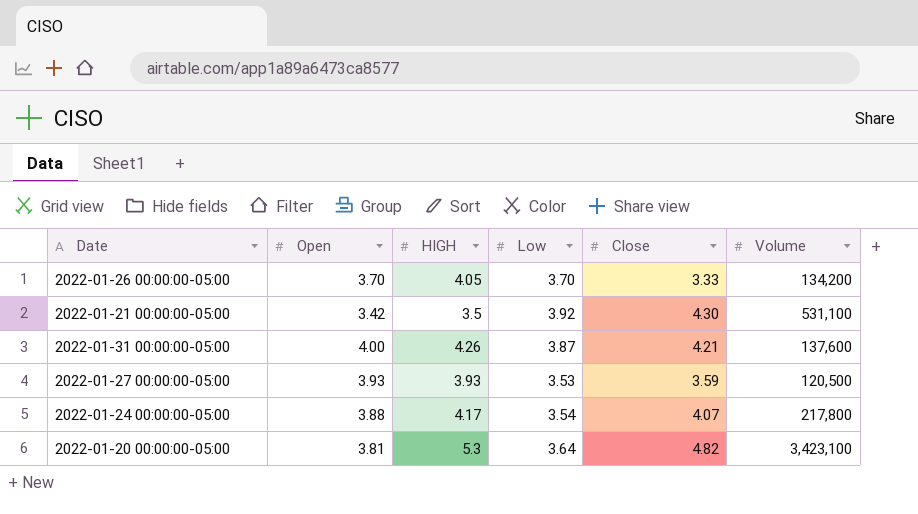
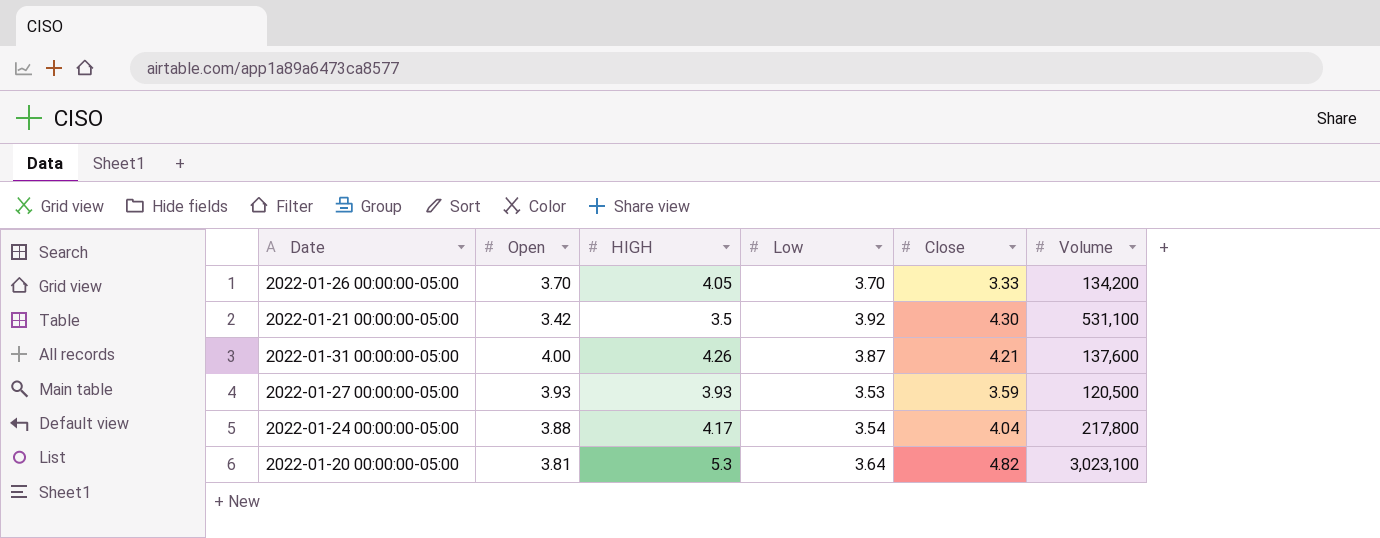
2022-01-24 00:00:00-05:00 | Close: 4.07 -> 4.04
2022-01-20 00:00:00-05:00 | Volume: 3,423,100 -> 3,023,100

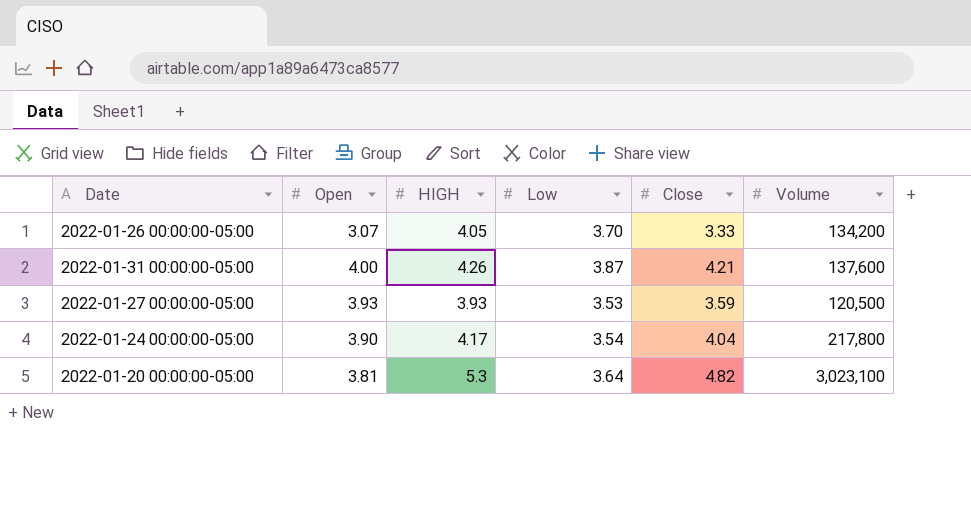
row 2022-01-21 00:00:00-05:00: 3.42 | 3.5 | 3.92 | 4.30 | 531,100 -> none
2022-01-26 00:00:00-05:00 | Open: 3.70 -> 3.07
2022-01-24 00:00:00-05:00 | Open: 3.88 -> 3.90

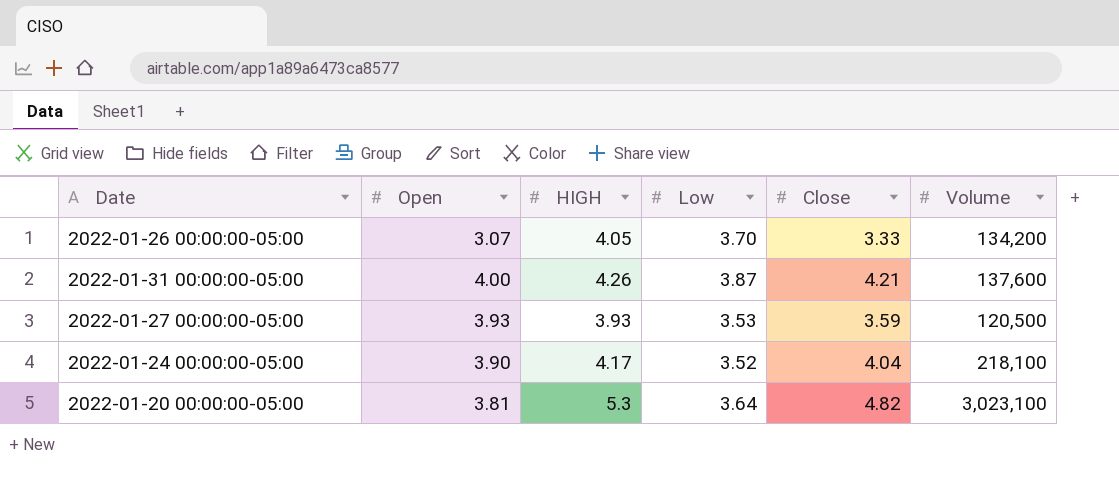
2022-01-24 00:00:00-05:00 | Low: 3.54 -> 3.52
2022-01-24 00:00:00-05:00 | Volume: 217,800 -> 218,100

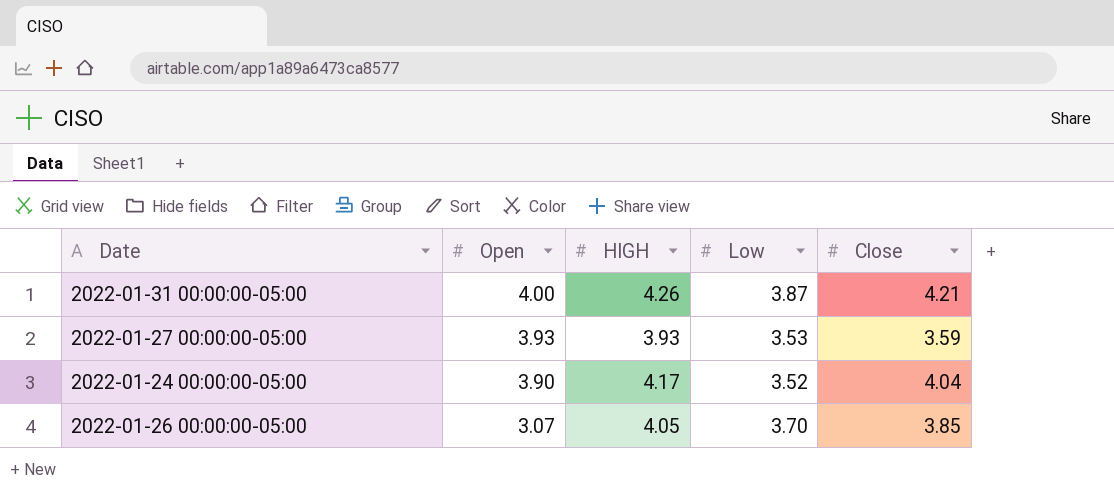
row order: none -> Open descending
column Volume | position: 6 -> none
row 2022-01-20 00:00:00-05:00: 3.81 | 5.3 | 3.64 | 4.82 | 3,023,100 -> none
2022-01-26 00:00:00-05:00 | Close: 3.33 -> 3.85

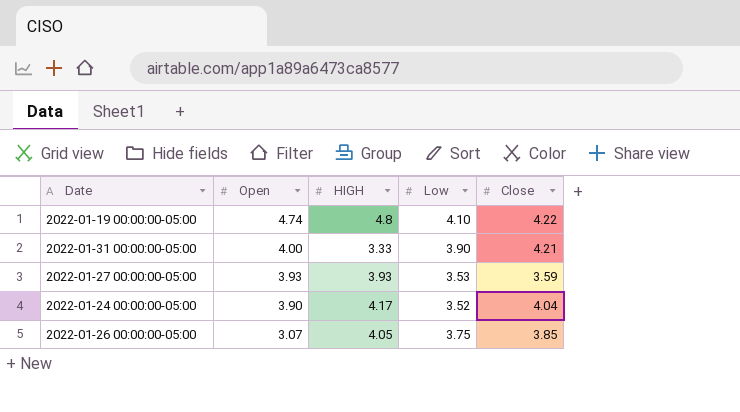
row 2022-01-19 00:00:00-05:00: none -> 4.74 | 4.8 | 4.10 | 4.22
2022-01-31 00:00:00-05:00 | HIGH: 4.26 -> 3.33
2022-01-31 00:00:00-05:00 | Low: 3.87 -> 3.90
2022-01-26 00:00:00-05:00 | Low: 3.70 -> 3.75

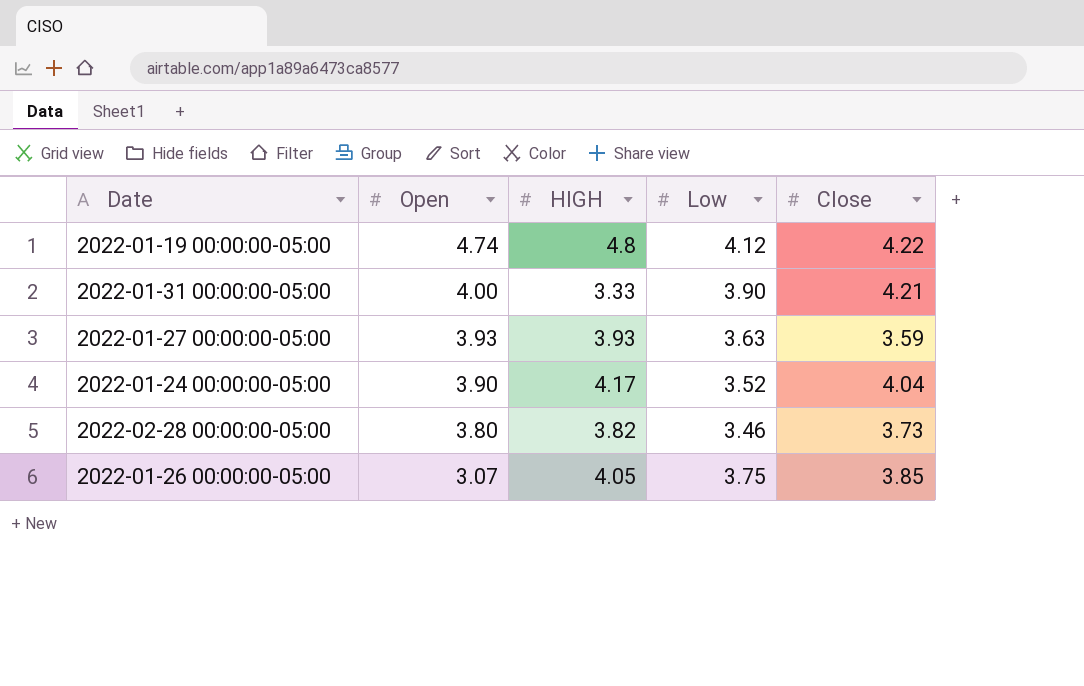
2022-01-19 00:00:00-05:00 | Low: 4.10 -> 4.12
2022-01-27 00:00:00-05:00 | Low: 3.53 -> 3.63
row 2022-02-28 00:00:00-05:00: none -> 3.80 | 3.82 | 3.46 | 3.73

